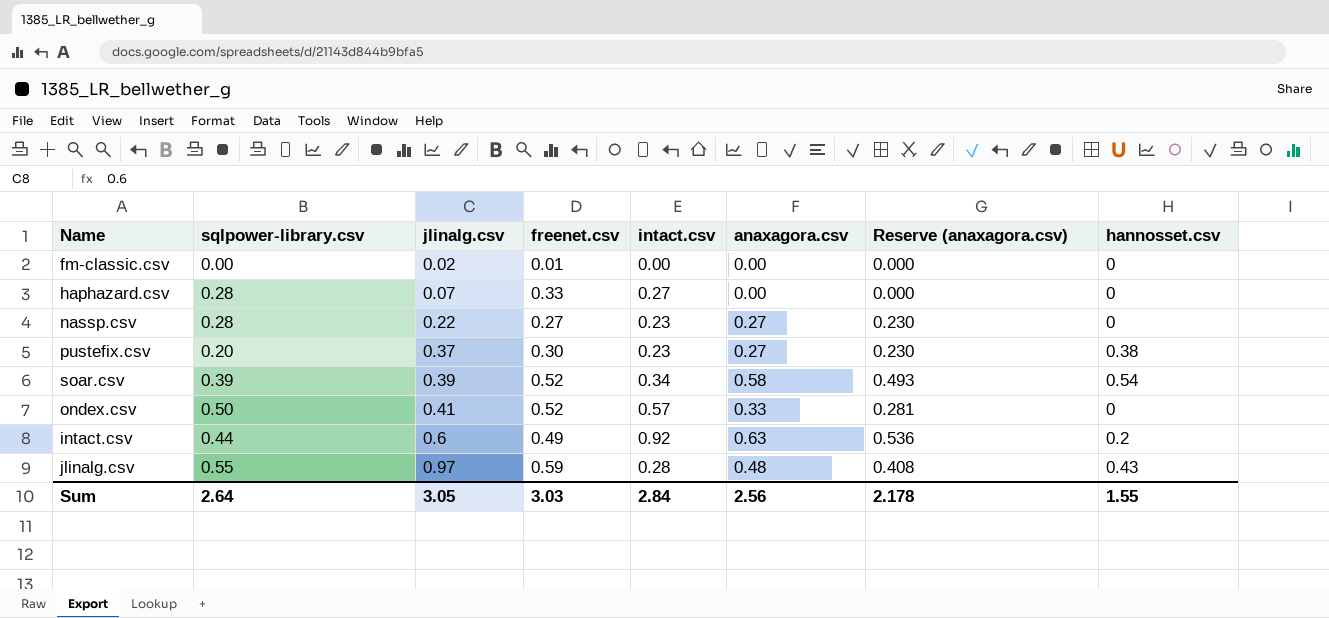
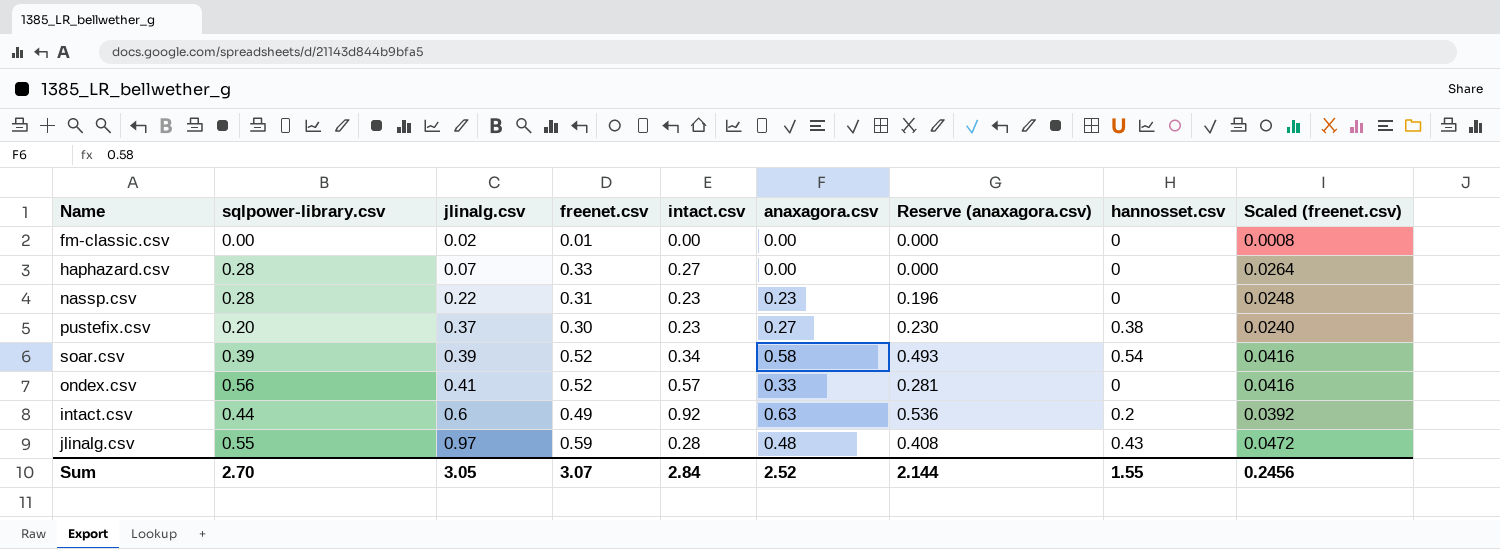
column Scaled (freenet.csv) | formula: none -> [freenet.csv] * 0.08
nassp.csv | freenet.csv: 0.27 -> 0.31
nassp.csv | anaxagora.csv: 0.27 -> 0.23
nassp.csv | Reserve (anaxagora.csv): 0.230 -> 0.196
ondex.csv | sqlpower-library.csv: 0.50 -> 0.56
Sum | sqlpower-library.csv: 2.64 -> 2.70
Sum | freenet.csv: 3.03 -> 3.07
Sum | anaxagora.csv: 2.56 -> 2.52
Sum | Reserve (anaxagora.csv): 2.178 -> 2.144

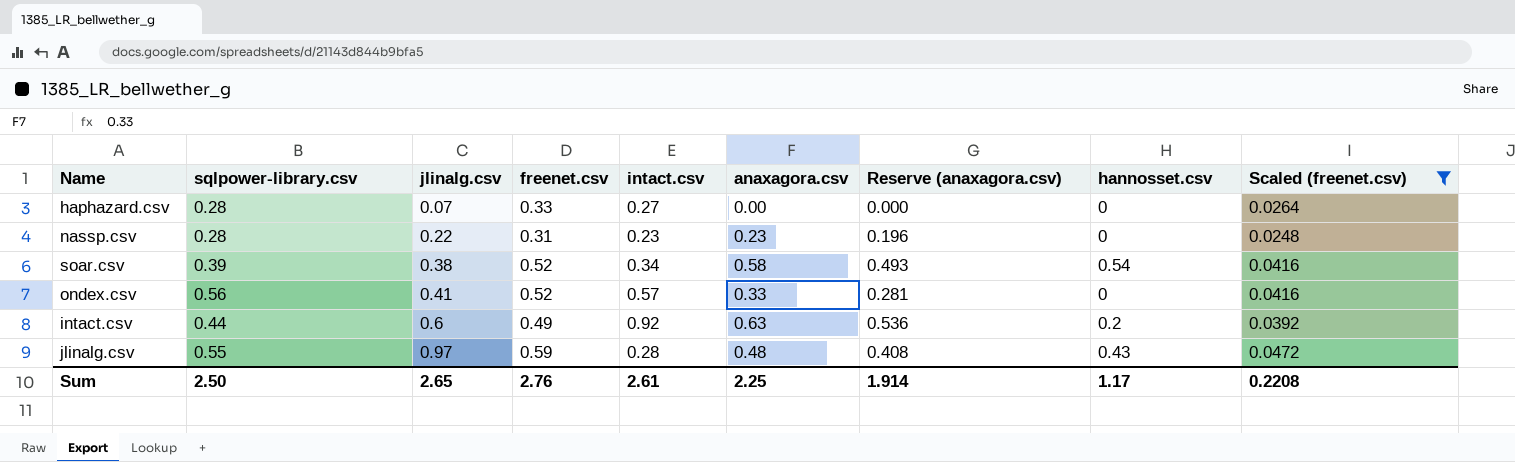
filter: none -> Scaled (freenet.csv) >= 0.0248
soar.csv | jlinalg.csv: 0.39 -> 0.38
Sum | sqlpower-library.csv: 2.70 -> 2.50
Sum | jlinalg.csv: 3.05 -> 2.65
Sum | freenet.csv: 3.07 -> 2.76
Sum | intact.csv: 2.84 -> 2.61
Sum | anaxagora.csv: 2.52 -> 2.25
Sum | Reserve (anaxagora.csv): 2.144 -> 1.914
Sum | hannosset.csv: 1.55 -> 1.17
Sum | Scaled (freenet.csv): 0.2456 -> 0.2208

